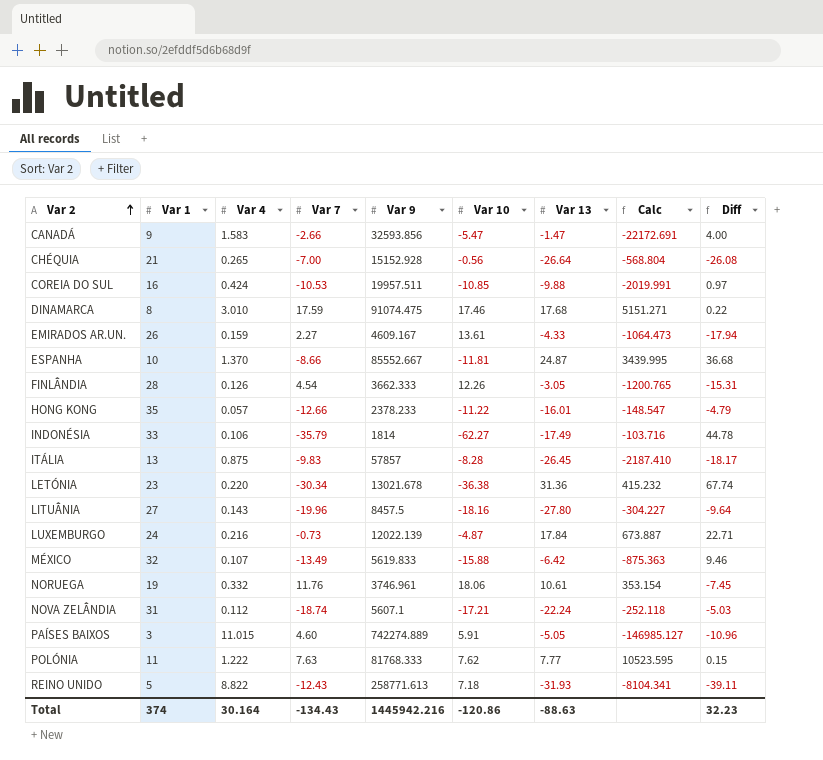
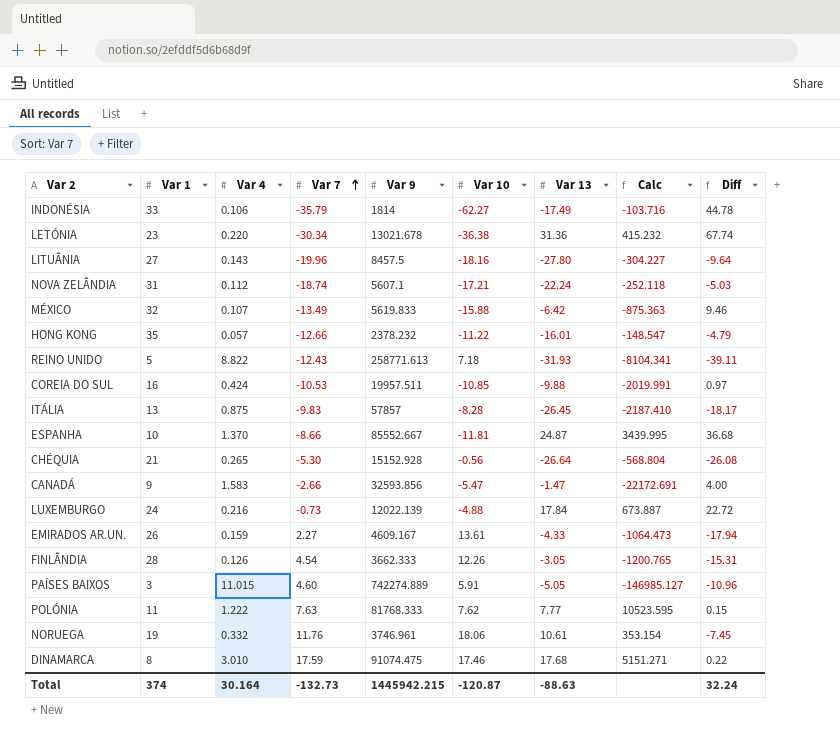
row order: Var 2 ascending -> Var 7 ascending
HONG KONG | Var 9: 2378.233 -> 2378.232
CHÉQUIA | Var 7: -7.00 -> -5.30
LUXEMBURGO | Var 10: -4.87 -> -4.88
LUXEMBURGO | Diff: 22.71 -> 22.72
Total | Var 7: -134.43 -> -132.73
Total | Var 9: 1445942.216 -> 1445942.215
Total | Var 10: -120.86 -> -120.87
Total | Diff: 32.23 -> 32.24

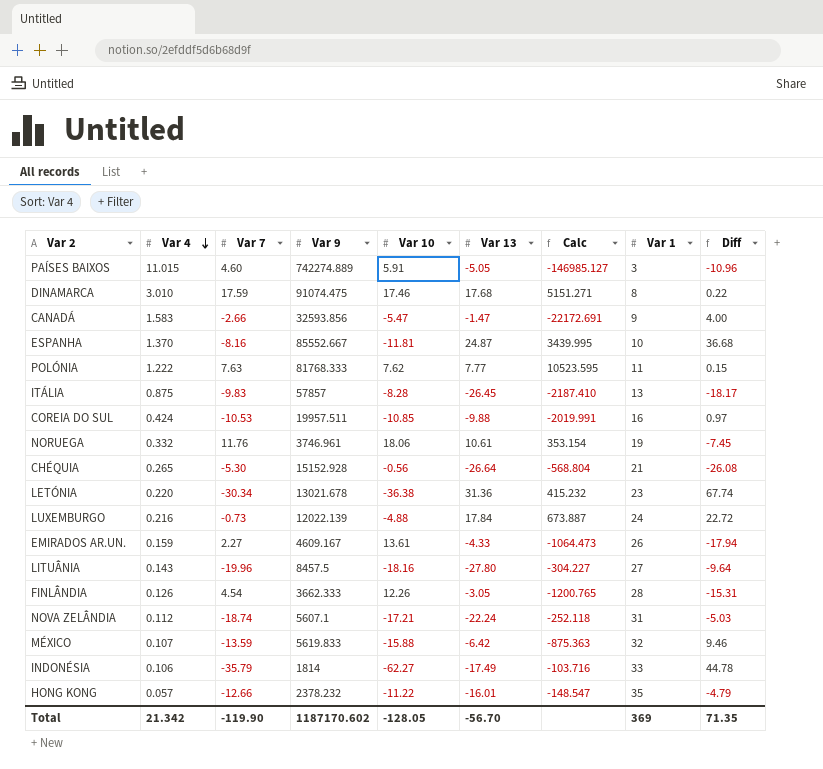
row order: Var 7 ascending -> Var 4 descending
column Var 1 | position: 2 -> 8
row REINO UNIDO: 5 | 8.822 | -12.43 | 258771.613 | 7.18 | -31.93 | -8104.341 | -39.11 -> none
ESPANHA | Var 7: -8.66 -> -8.16
MÉXICO | Var 7: -13.49 -> -13.59
Total | Var 4: 30.164 -> 21.342
Total | Var 7: -132.73 -> -119.90
Total | Var 9: 1445942.215 -> 1187170.602
Total | Var 10: -120.87 -> -128.05
Total | Var 13: -88.63 -> -56.70
Total | Var 1: 374 -> 369
Total | Diff: 32.24 -> 71.35

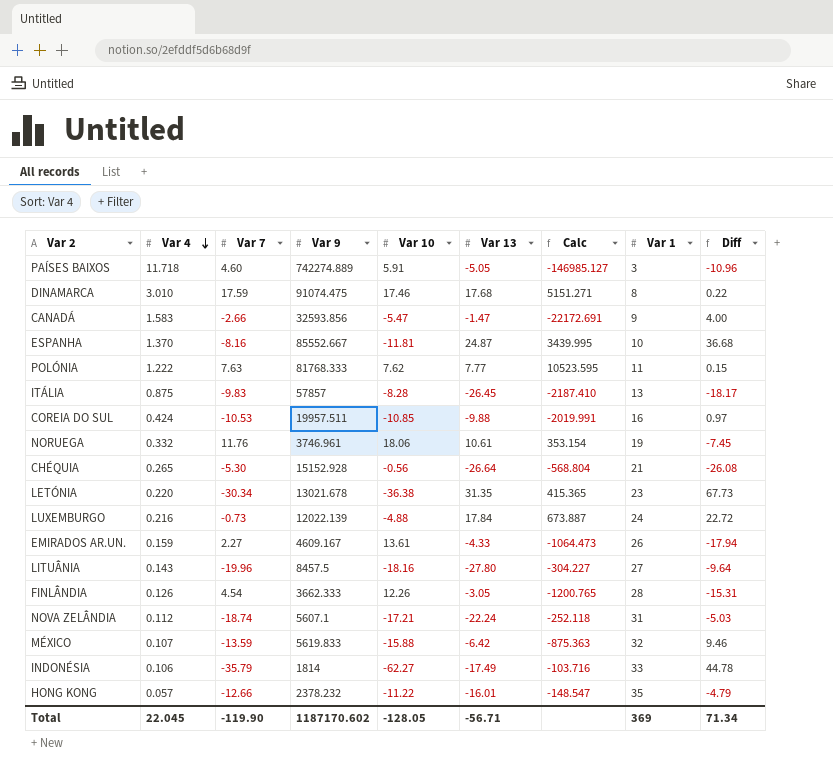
PAÍSES BAIXOS | Var 4: 11.015 -> 11.718
LETÓNIA | Var 13: 31.36 -> 31.35
LETÓNIA | Calc: 415.232 -> 415.365
LETÓNIA | Diff: 67.74 -> 67.73
Total | Var 4: 21.342 -> 22.045
Total | Var 13: -56.70 -> -56.71
Total | Diff: 71.35 -> 71.34

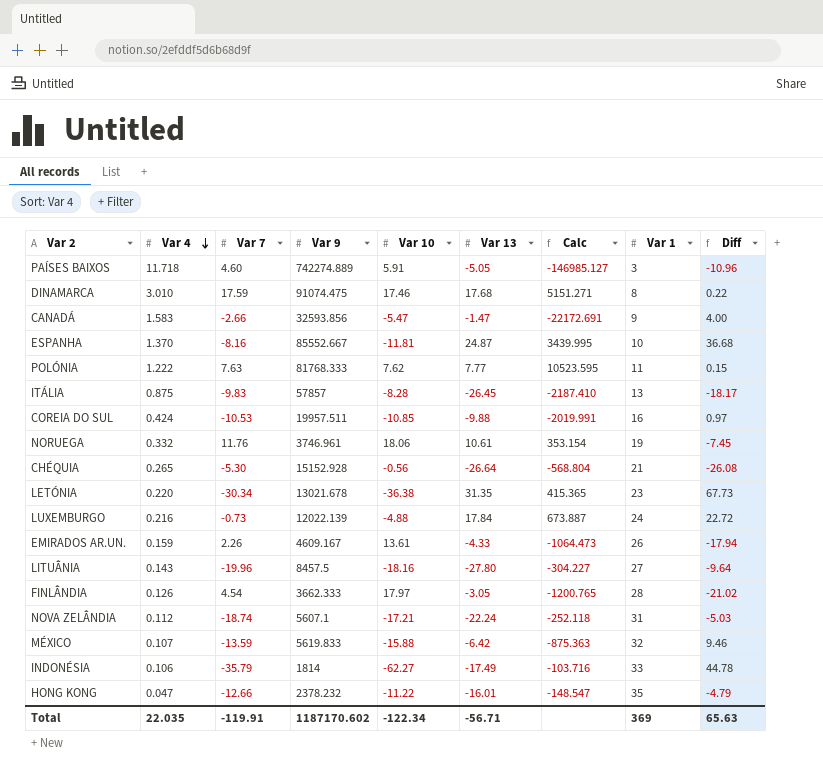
EMIRADOS AR.UN. | Var 7: 2.27 -> 2.26
FINLÂNDIA | Var 10: 12.26 -> 17.97
FINLÂNDIA | Diff: -15.31 -> -21.02
HONG KONG | Var 4: 0.057 -> 0.047
Total | Var 4: 22.045 -> 22.035
Total | Var 7: -119.90 -> -119.91
Total | Var 10: -128.05 -> -122.34
Total | Diff: 71.34 -> 65.63

